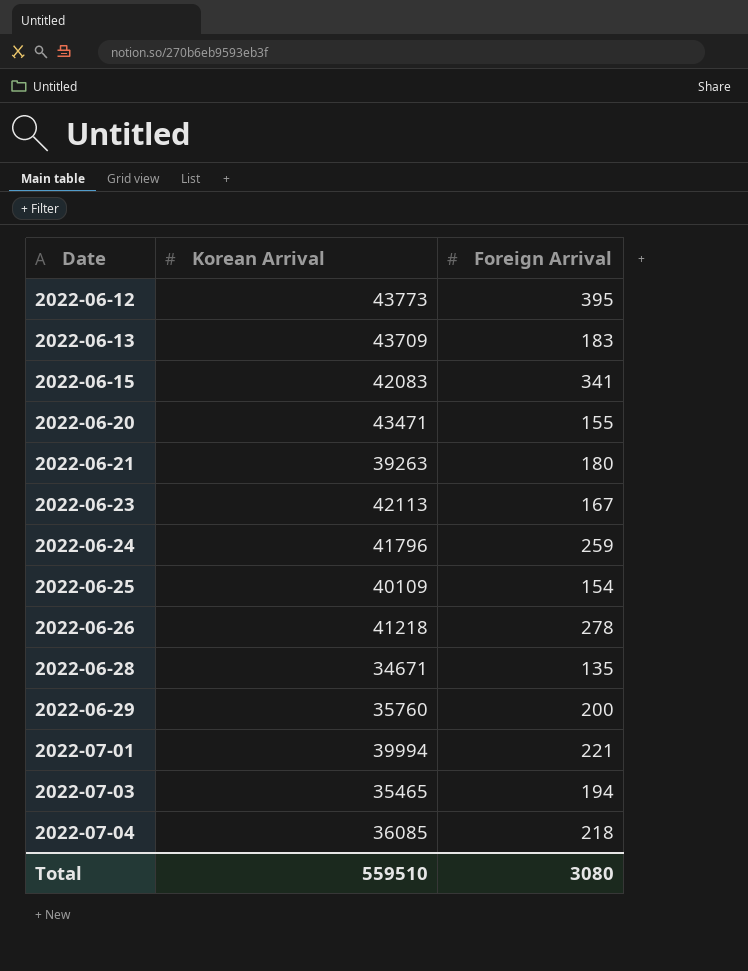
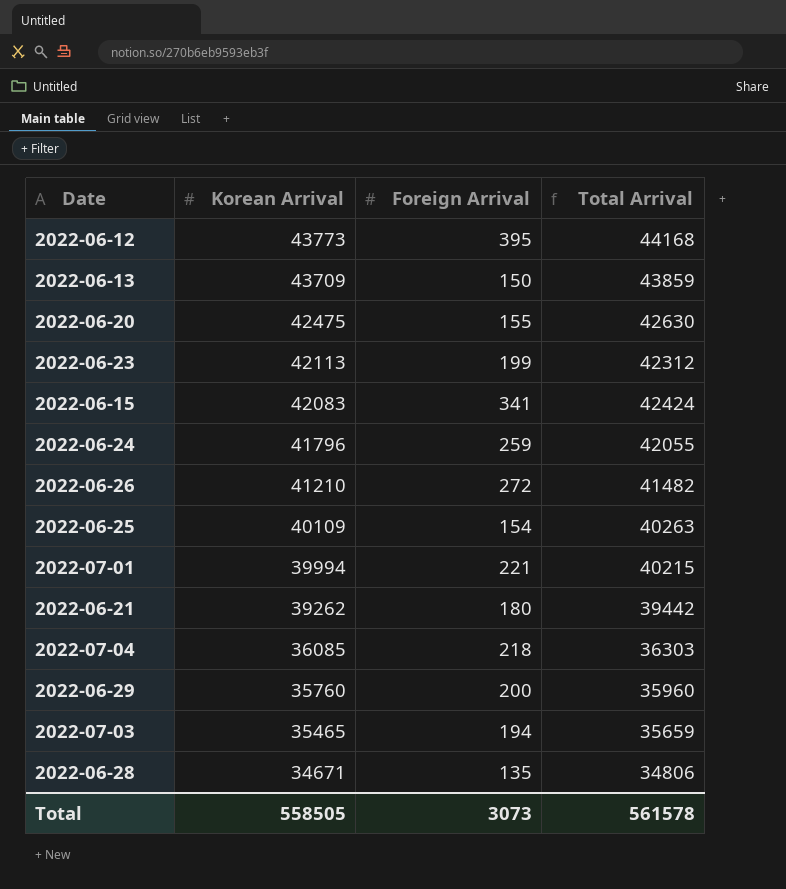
row order: Date ascending -> Korean Arrival descending
column Total Arrival | formula: none -> [Korean Arrival] + [Foreign Arrival]
2022-06-13 | Foreign Arrival: 183 -> 150
2022-06-20 | Korean Arrival: 43471 -> 42475
2022-06-23 | Foreign Arrival: 167 -> 199
2022-06-26 | Korean Arrival: 41218 -> 41210
2022-06-26 | Foreign Arrival: 278 -> 272
2022-06-21 | Korean Arrival: 39263 -> 39262
Total | Korean Arrival: 559510 -> 558505
Total | Foreign Arrival: 3080 -> 3073

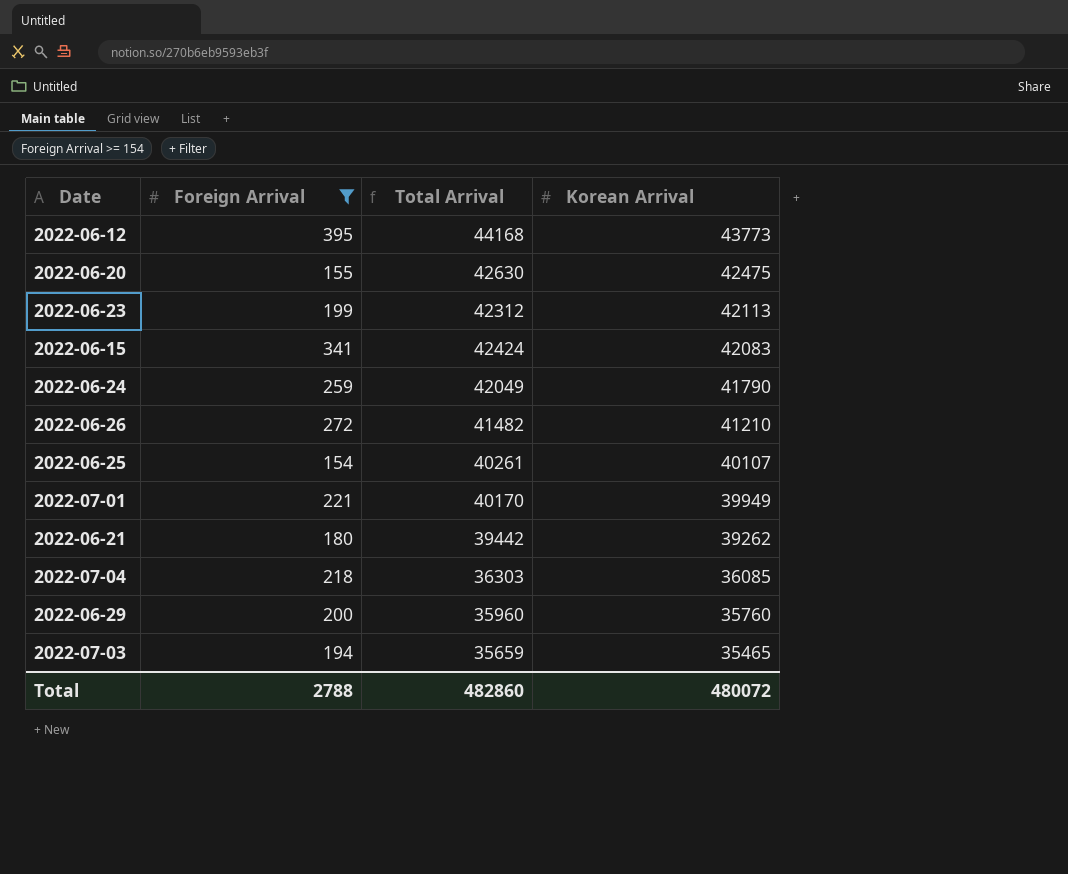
filter: none -> Foreign Arrival >= 154
column Korean Arrival | position: 2 -> 4
2022-06-24 | Total Arrival: 42055 -> 42049
2022-06-24 | Korean Arrival: 41796 -> 41790
2022-06-25 | Total Arrival: 40263 -> 40261
2022-06-25 | Korean Arrival: 40109 -> 40107
2022-07-01 | Total Arrival: 40215 -> 40170
2022-07-01 | Korean Arrival: 39994 -> 39949
Total | Foreign Arrival: 3073 -> 2788
Total | Total Arrival: 561578 -> 482860
Total | Korean Arrival: 558505 -> 480072

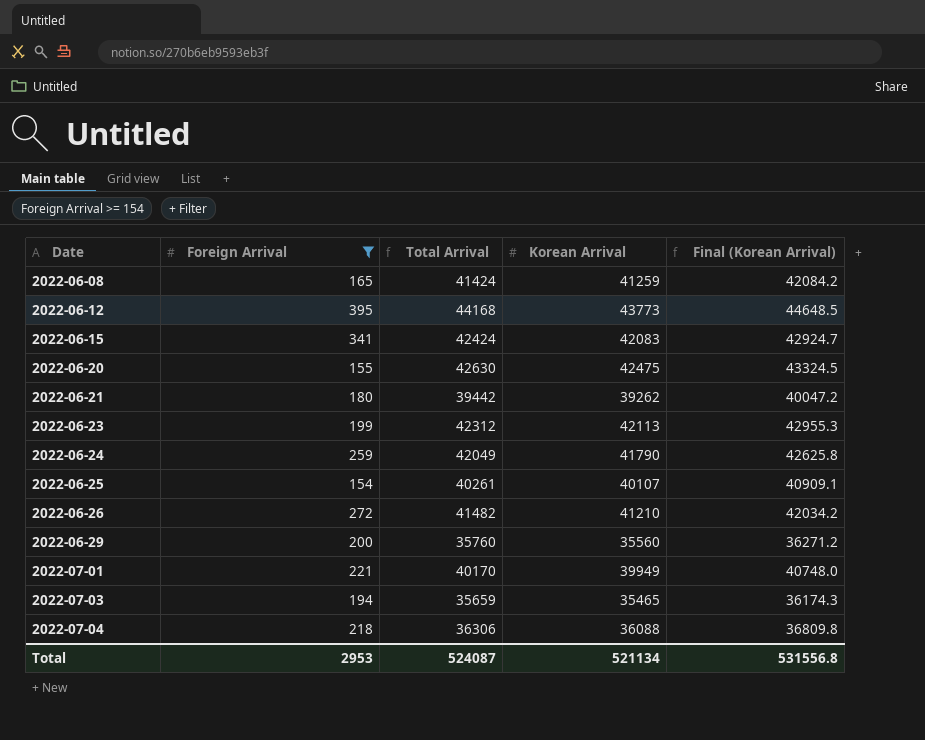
row order: Korean Arrival descending -> Date ascending
column Final (Korean Arrival) | formula: none -> [Korean Arrival] * 1.02
row 2022-06-08: none -> 165 | 41424 | 41259 | 42084.2
2022-06-29 | Total Arrival: 35960 -> 35760
2022-06-29 | Korean Arrival: 35760 -> 35560
2022-07-04 | Total Arrival: 36303 -> 36306
2022-07-04 | Korean Arrival: 36085 -> 36088
Total | Foreign Arrival: 2788 -> 2953
Total | Total Arrival: 482860 -> 524087
Total | Korean Arrival: 480072 -> 521134

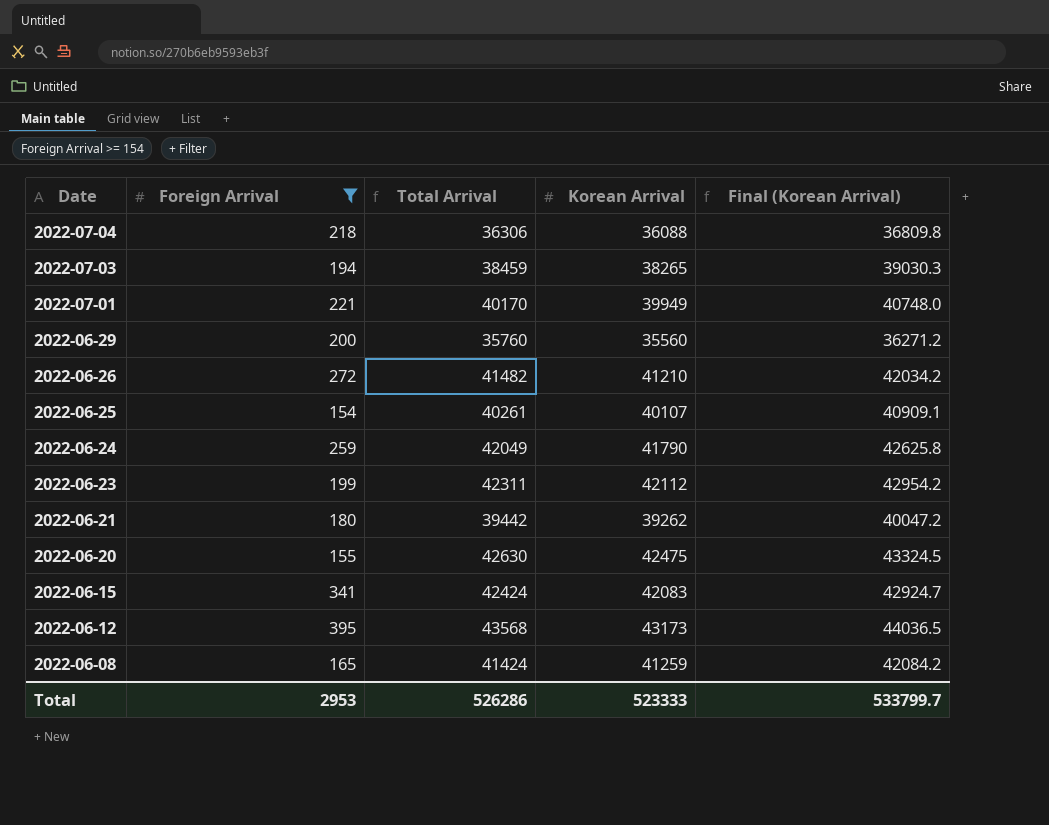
row order: Date ascending -> Date descending
2022-07-03 | Total Arrival: 35659 -> 38459
2022-07-03 | Korean Arrival: 35465 -> 38265
2022-07-03 | Final (Korean Arrival): 36174.3 -> 39030.3
2022-06-23 | Total Arrival: 42312 -> 42311
2022-06-23 | Korean Arrival: 42113 -> 42112
2022-06-23 | Final (Korean Arrival): 42955.3 -> 42954.2
2022-06-12 | Total Arrival: 44168 -> 43568
2022-06-12 | Korean Arrival: 43773 -> 43173
2022-06-12 | Final (Korean Arrival): 44648.5 -> 44036.5
Total | Total Arrival: 524087 -> 526286
Total | Korean Arrival: 521134 -> 523333
Total | Final (Korean Arrival): 531556.8 -> 533799.7

